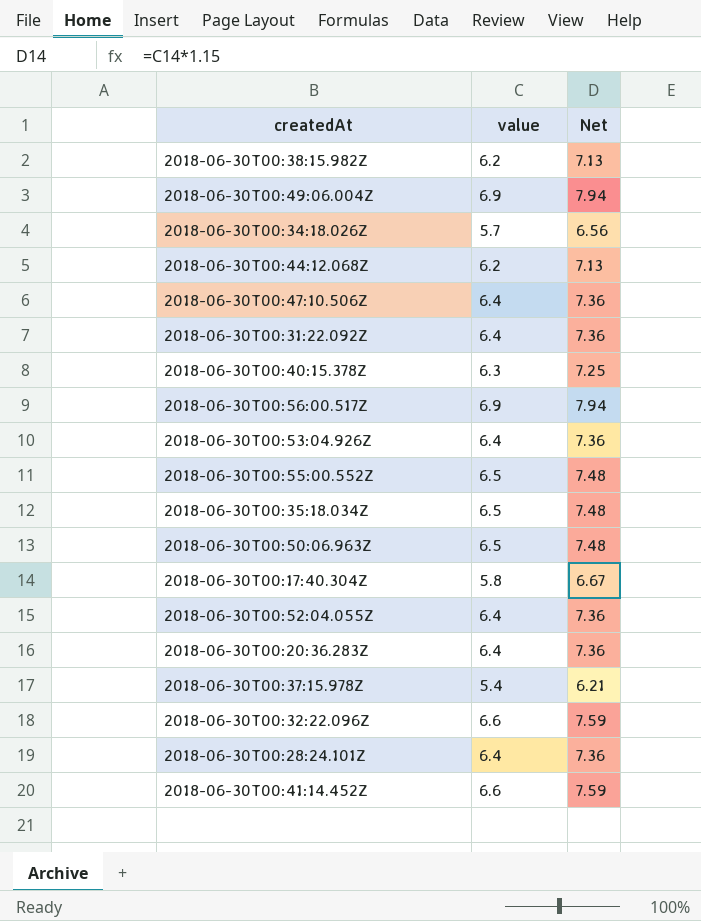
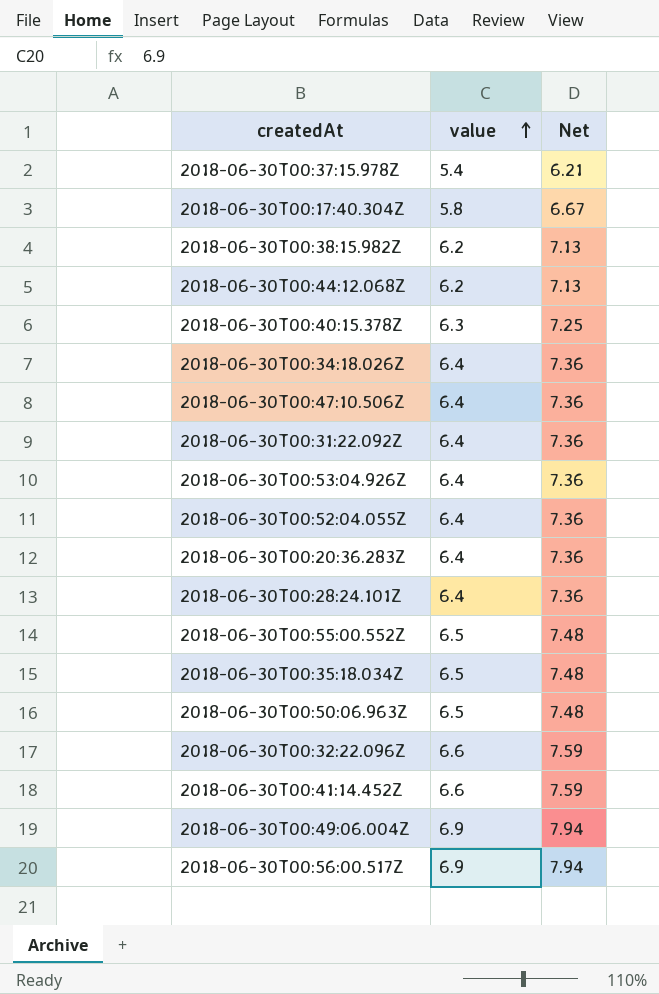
row order: none -> value ascending
2018-06-30T00:34:18.026Z | value: 5.7 -> 6.4
2018-06-30T00:34:18.026Z | Net: 6.56 -> 7.36

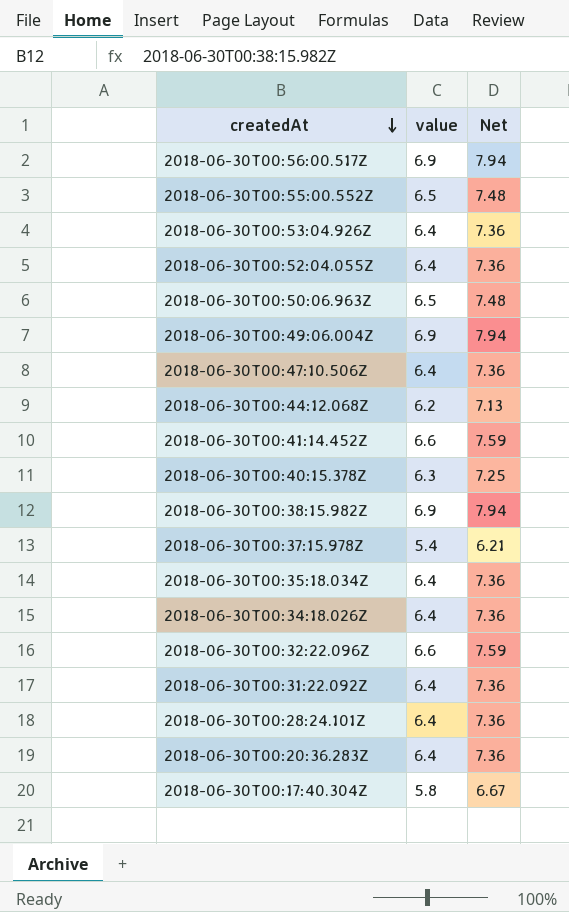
row order: value ascending -> createdAt descending
2018-06-30T00:38:15.982Z | value: 6.2 -> 6.9
2018-06-30T00:38:15.982Z | Net: 7.13 -> 7.94
2018-06-30T00:35:18.034Z | value: 6.5 -> 6.4
2018-06-30T00:35:18.034Z | Net: 7.48 -> 7.36

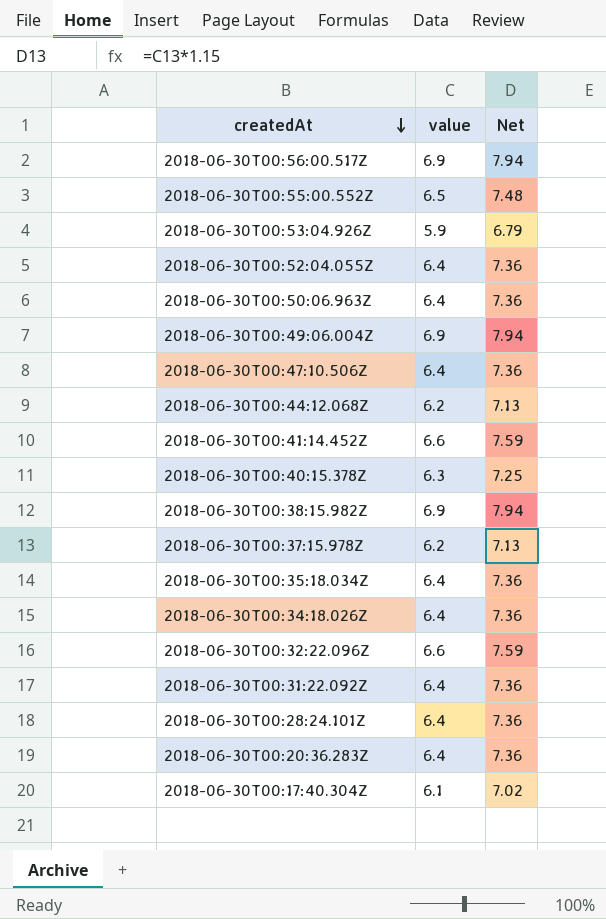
2018-06-30T00:53:04.926Z | value: 6.4 -> 5.9
2018-06-30T00:53:04.926Z | Net: 7.36 -> 6.79
2018-06-30T00:50:06.963Z | value: 6.5 -> 6.4
2018-06-30T00:50:06.963Z | Net: 7.48 -> 7.36
2018-06-30T00:37:15.978Z | value: 5.4 -> 6.2
2018-06-30T00:37:15.978Z | Net: 6.21 -> 7.13
2018-06-30T00:17:40.304Z | value: 5.8 -> 6.1
2018-06-30T00:17:40.304Z | Net: 6.67 -> 7.02

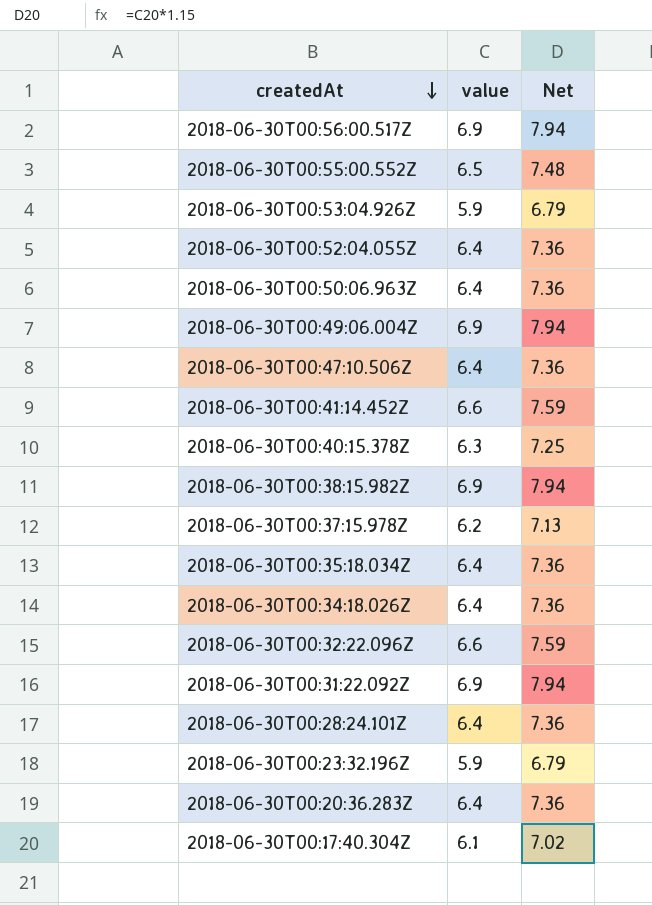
row 2018-06-30T00:44:12.068Z: 6.2 | 7.13 -> none
2018-06-30T00:31:22.092Z | value: 6.4 -> 6.9
2018-06-30T00:31:22.092Z | Net: 7.36 -> 7.94
row 2018-06-30T00:23:32.196Z: none -> 5.9 | 6.79

